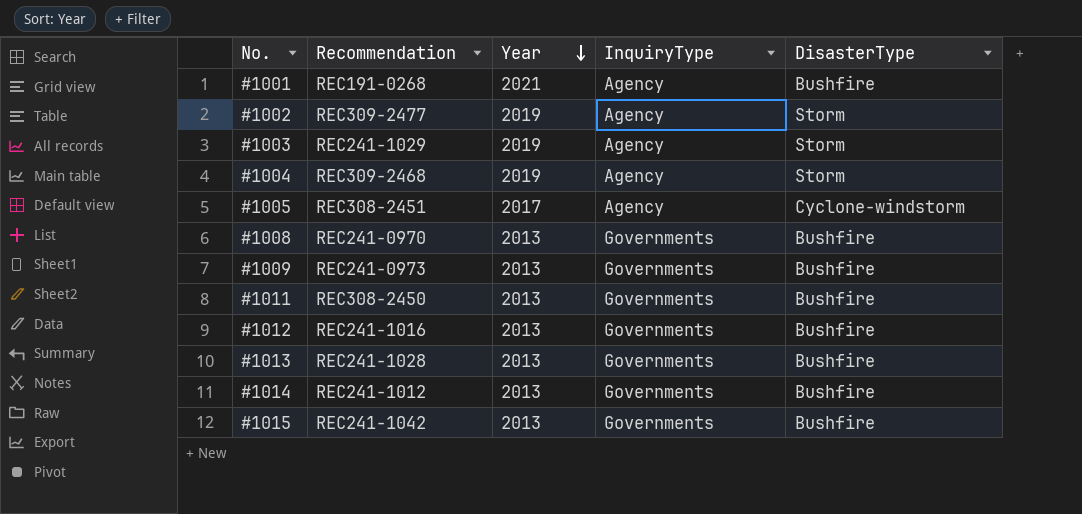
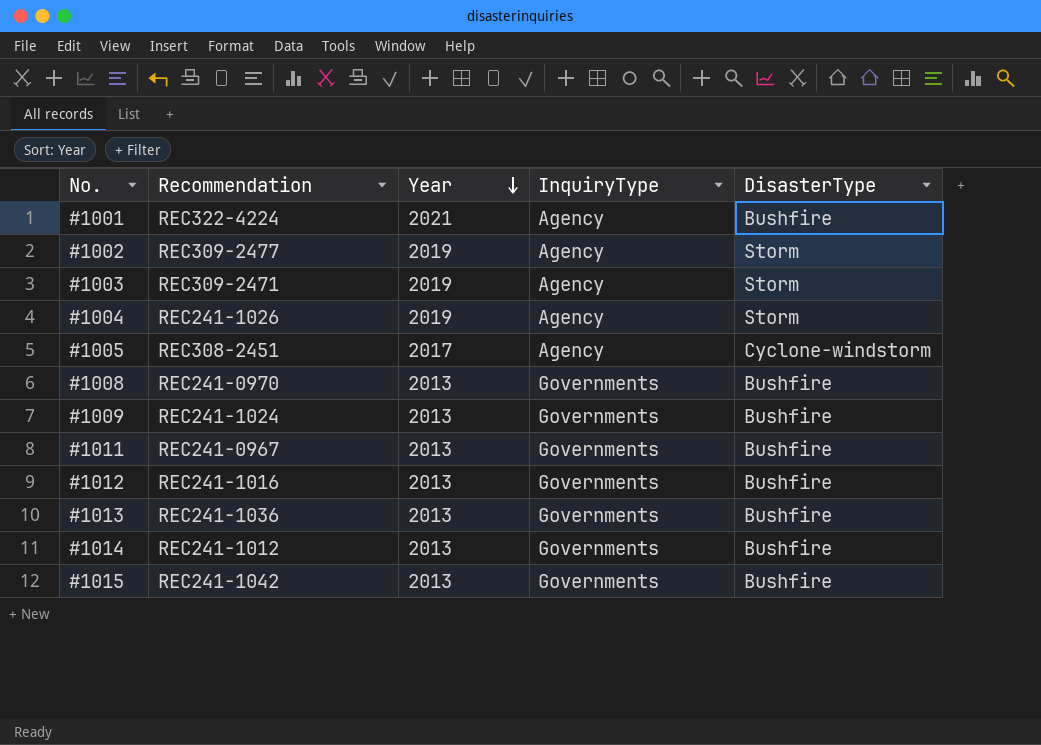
#1001 | Recommendation: REC191-0268 -> REC322-4224
#1003 | Recommendation: REC241-1029 -> REC309-2471
#1004 | Recommendation: REC309-2468 -> REC241-1026
#1009 | Recommendation: REC241-0973 -> REC241-1024
#1011 | Recommendation: REC308-2450 -> REC241-0967
#1013 | Recommendation: REC241-1028 -> REC241-1036

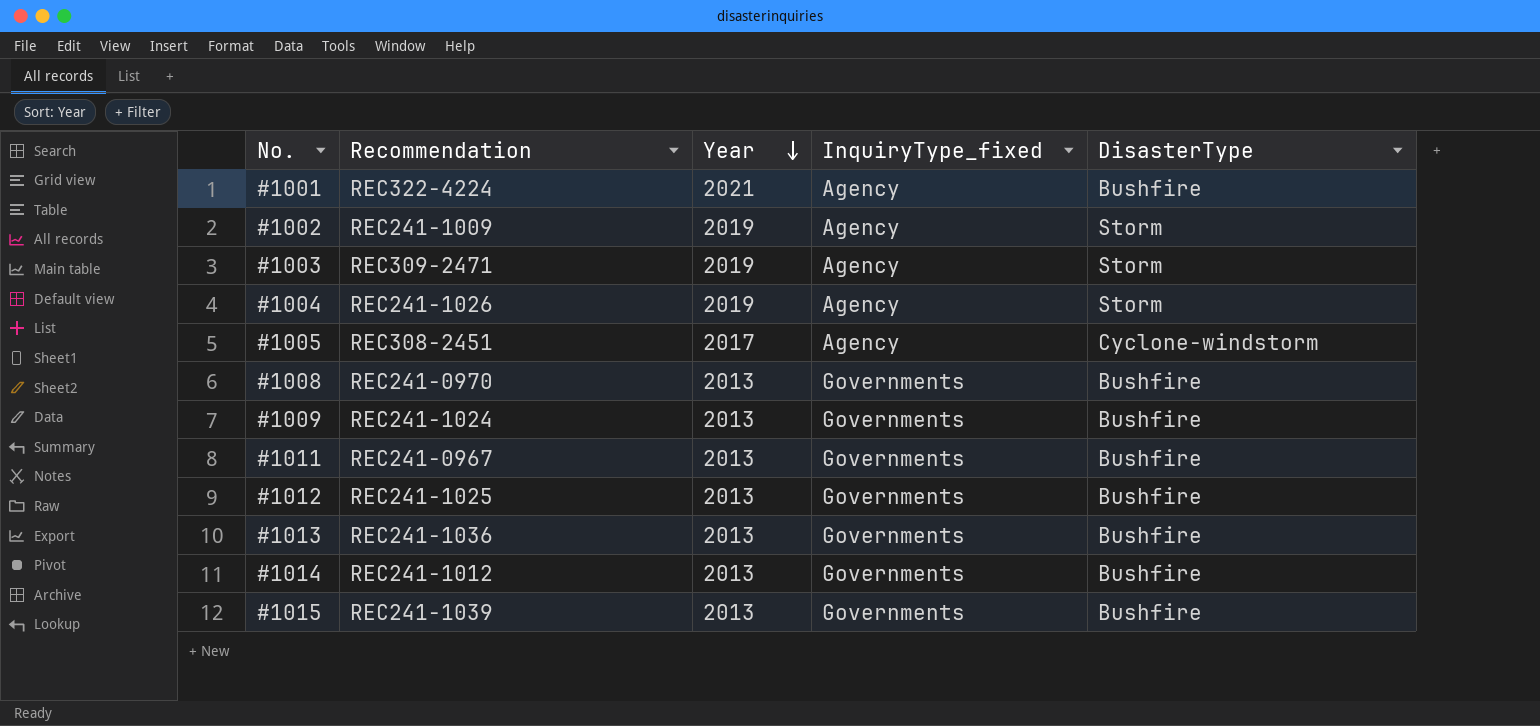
column name: InquiryType -> InquiryType_fixed
#1002 | Recommendation: REC309-2477 -> REC241-1009
#1012 | Recommendation: REC241-1016 -> REC241-1025
#1015 | Recommendation: REC241-1042 -> REC241-1039

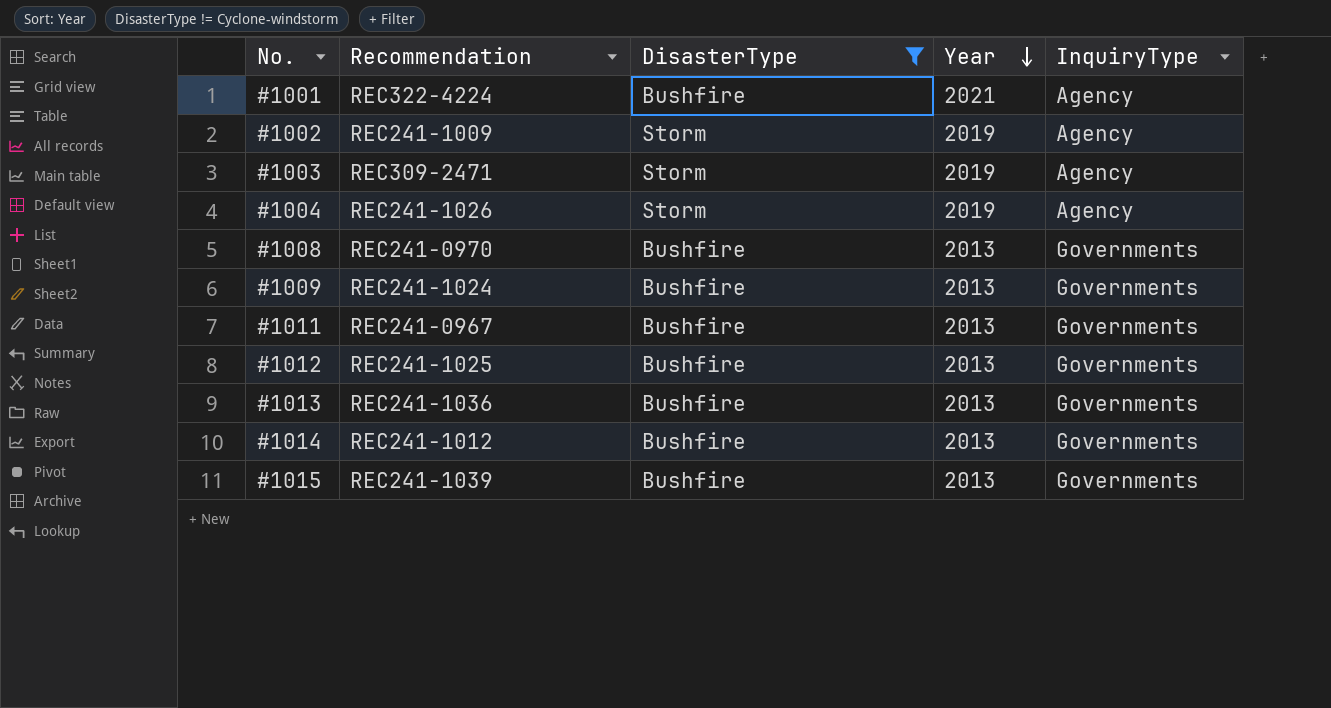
filter: none -> DisasterType != Cyclone-windstorm
column DisasterType | position: 5 -> 3
column name: InquiryType_fixed -> InquiryType

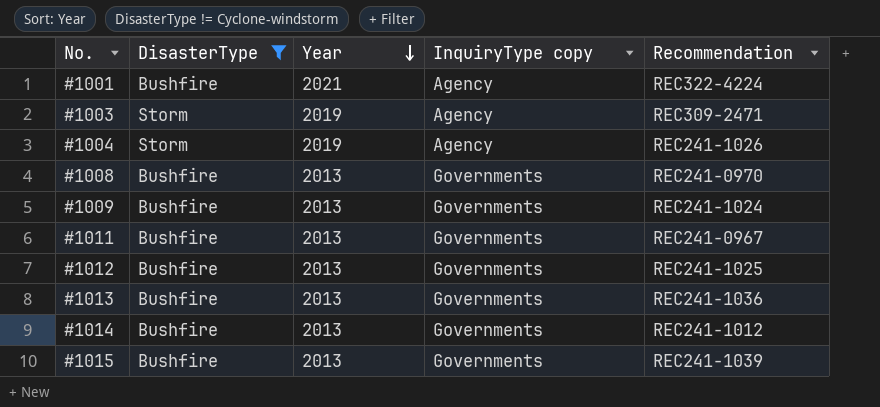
column name: InquiryType -> InquiryType copy
column Recommendation | position: 2 -> 5
row #1002: REC241-1009 | Storm | 2019 | Agency -> none

